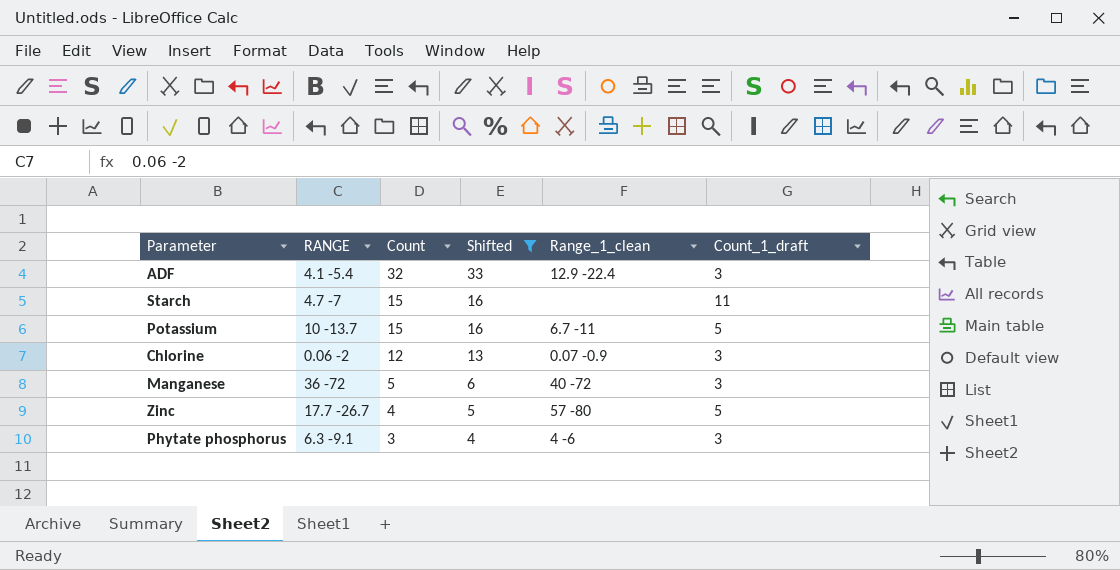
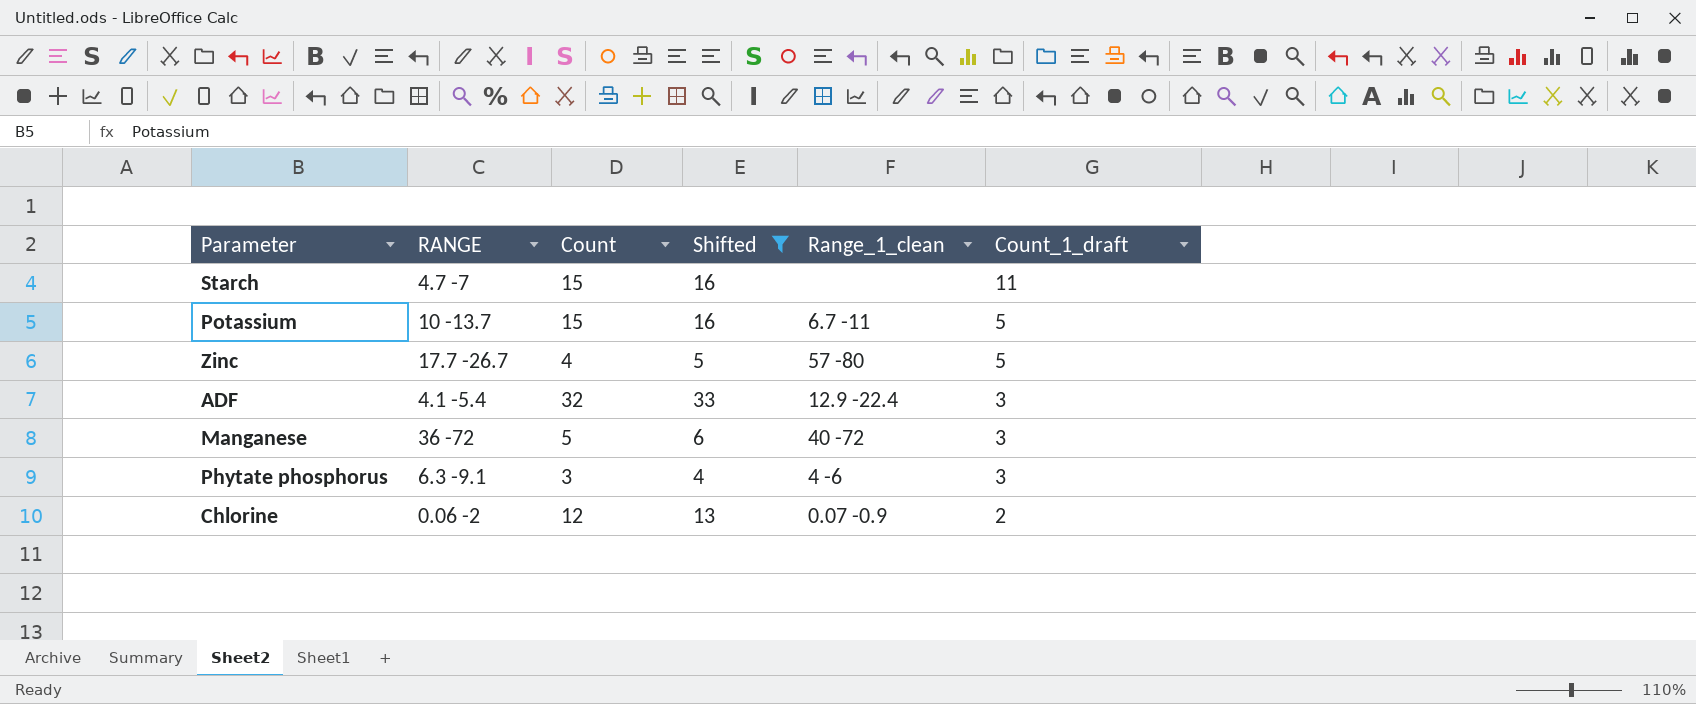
row order: Count descending -> Count_1_draft descending
Chlorine | Count_1_draft: 3 -> 2

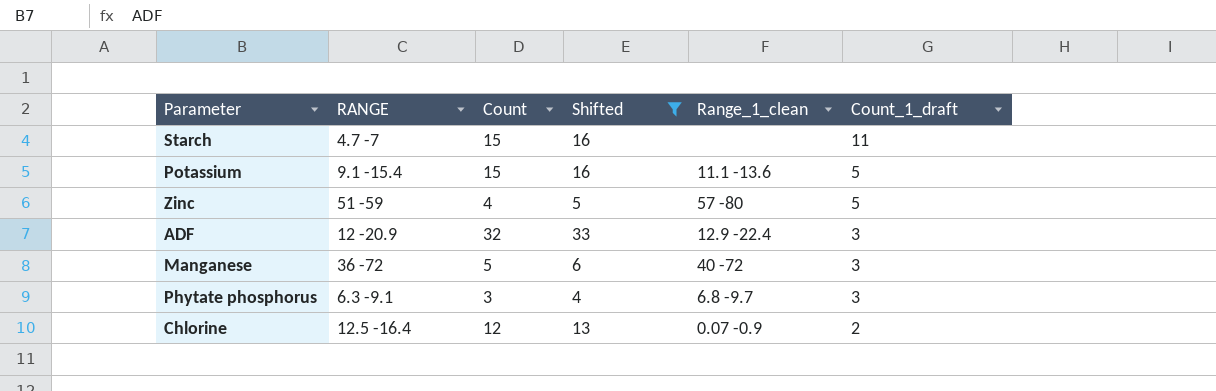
Potassium | RANGE: 10 -13.7 -> 9.1 -15.4
Potassium | Range_1_clean: 6.7 -11 -> 11.1 -13.6
Zinc | RANGE: 17.7 -26.7 -> 51 -59
ADF | RANGE: 4.1 -5.4 -> 12 -20.9
Phytate phosphorus | Range_1_clean: 4 -6 -> 6.8 -9.7
Chlorine | RANGE: 0.06 -2 -> 12.5 -16.4

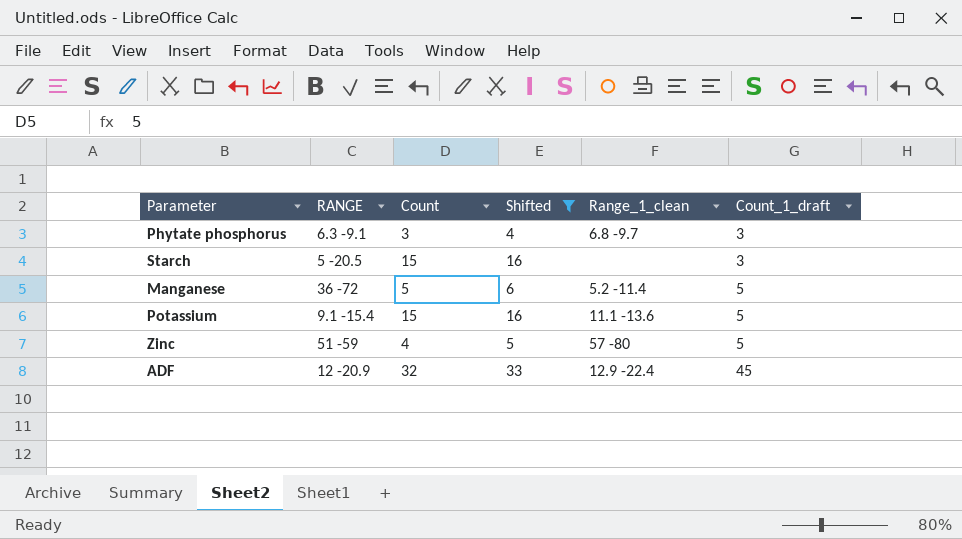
row order: Count_1_draft descending -> Count_1_draft ascending
row Chlorine: 12.5 -16.4 | 12 | 13 | 0.07 -0.9 | 2 -> none
Starch | RANGE: 4.7 -7 -> 5 -20.5
Starch | Count_1_draft: 11 -> 3
Manganese | Range_1_clean: 40 -72 -> 5.2 -11.4
Manganese | Count_1_draft: 3 -> 5
ADF | Count_1_draft: 3 -> 45

